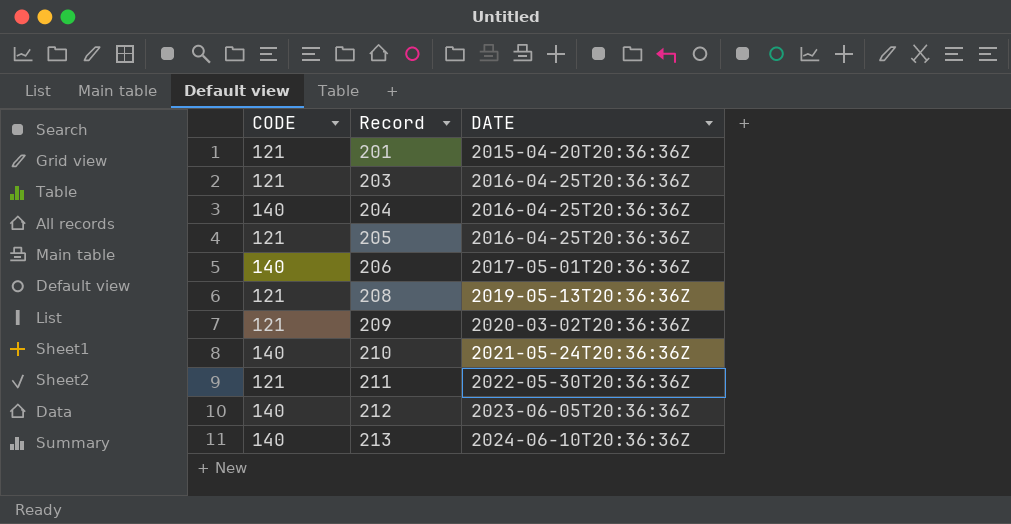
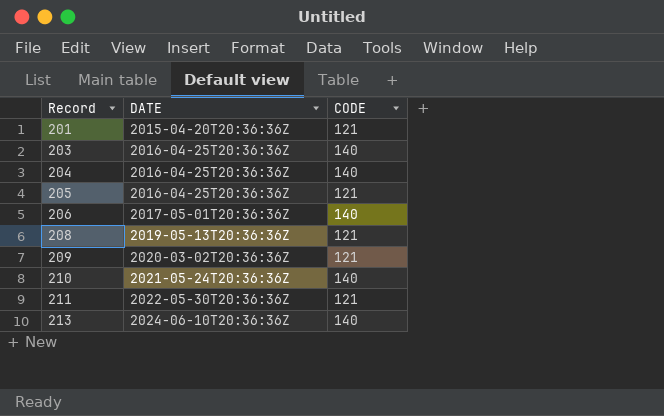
column CODE | position: 1 -> 3
row 212: 140 | 2023-06-05T20:36:36Z -> none
203 | CODE: 121 -> 140

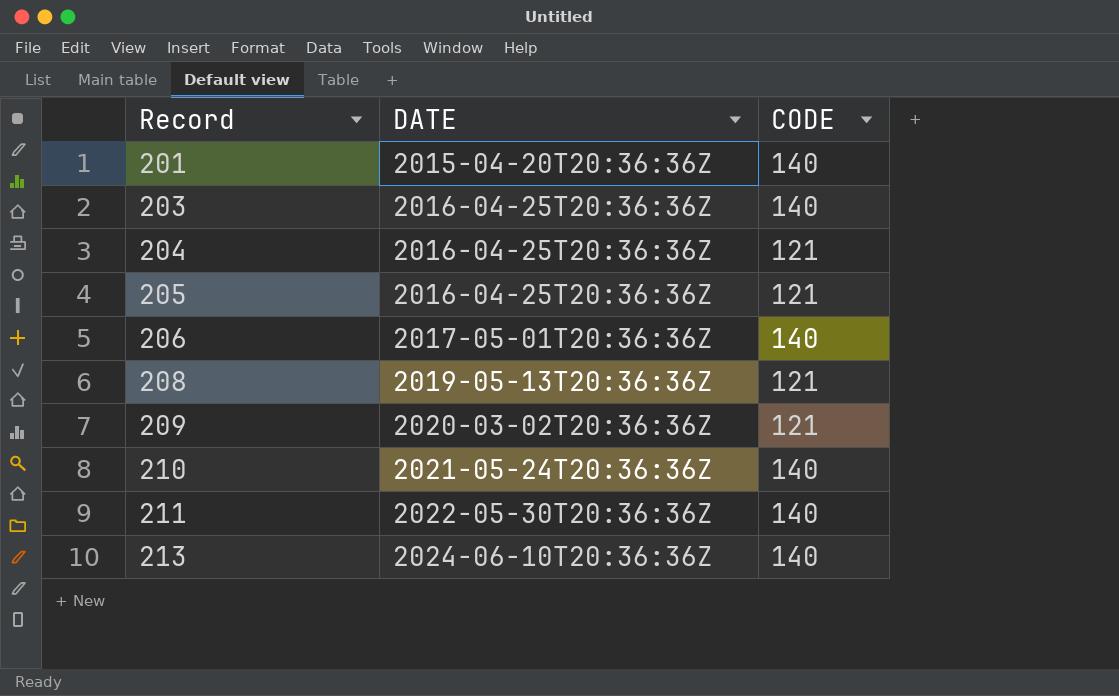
201 | CODE: 121 -> 140
204 | CODE: 140 -> 121
211 | CODE: 121 -> 140

